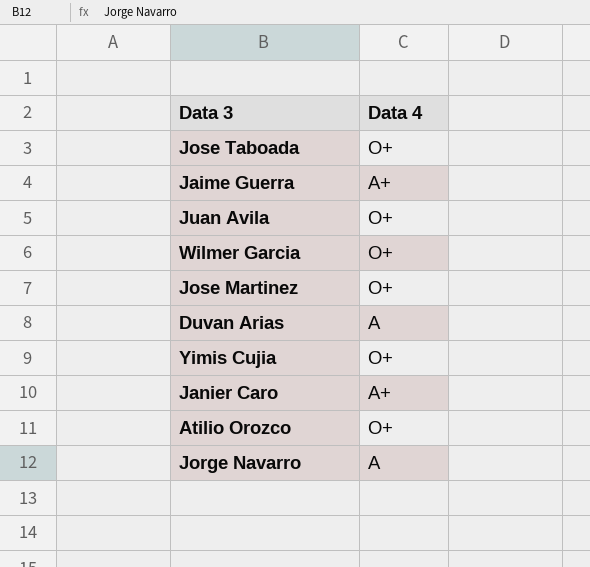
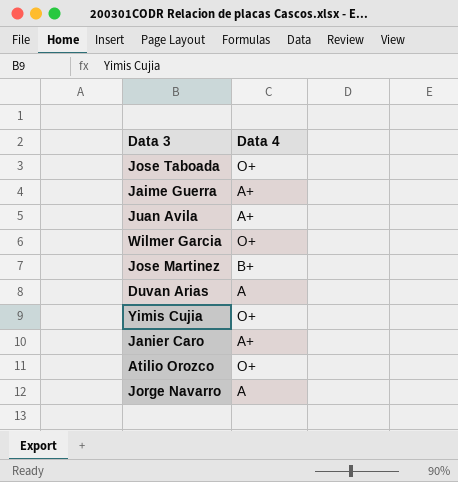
Juan Avila | Data 4: O+ -> A+
Jose Martinez | Data 4: O+ -> B+

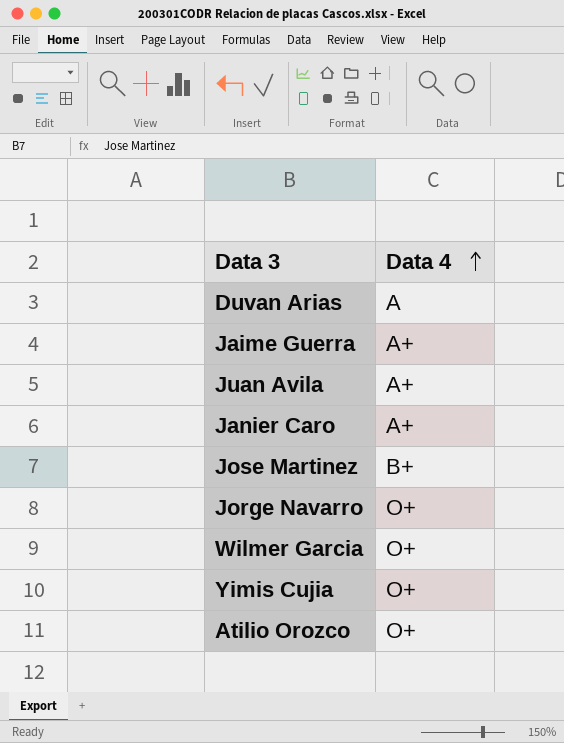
row order: none -> Data 4 ascending
row Jose Taboada: O+ -> none
Jorge Navarro | Data 4: A -> O+

